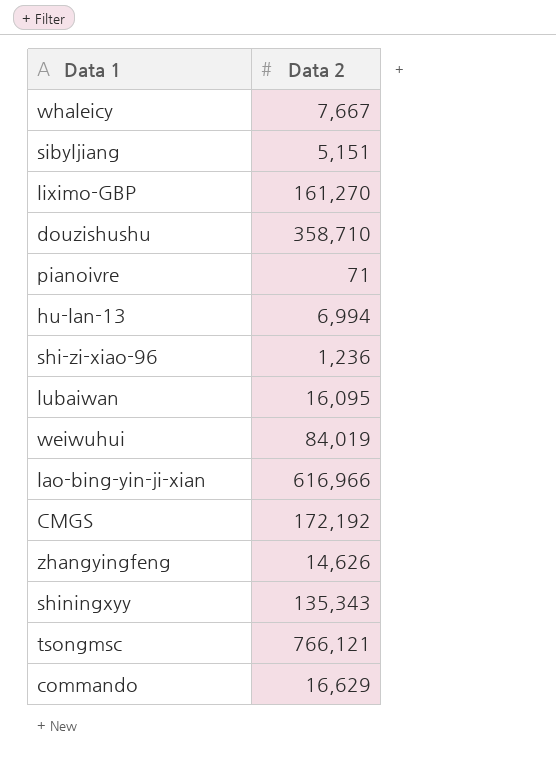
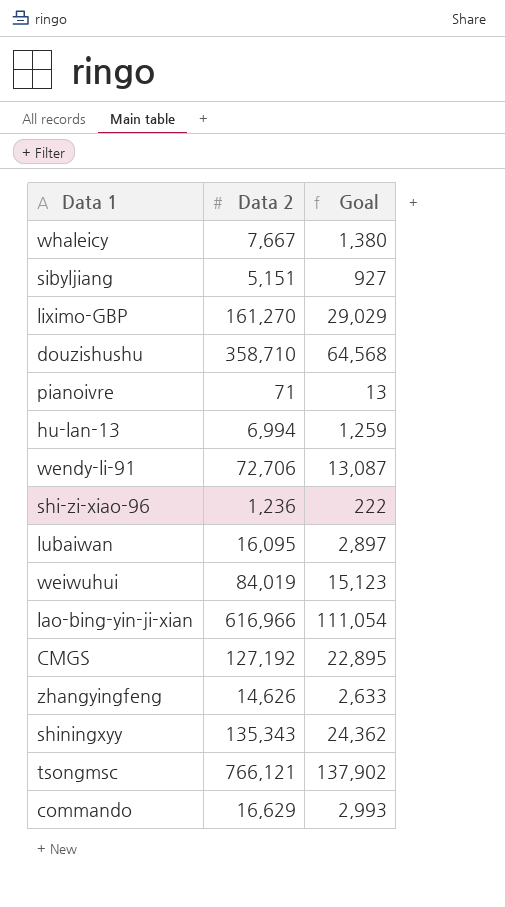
column Goal | formula: none -> [Data 2] * 0.18
row wendy-li-91: none -> 72,706 | 13,087
CMGS | Data 2: 172,192 -> 127,192

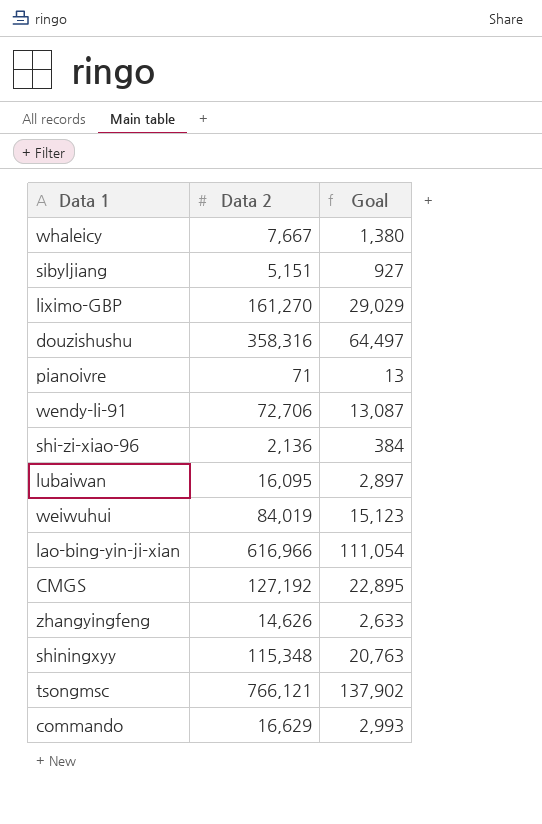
row hu-lan-13: 6,994 | 1,259 -> none
douzishushu | Data 2: 358,710 -> 358,316
douzishushu | Goal: 64,568 -> 64,497
shi-zi-xiao-96 | Data 2: 1,236 -> 2,136
shi-zi-xiao-96 | Goal: 222 -> 384
shiningxyy | Data 2: 135,343 -> 115,348
shiningxyy | Goal: 24,362 -> 20,763

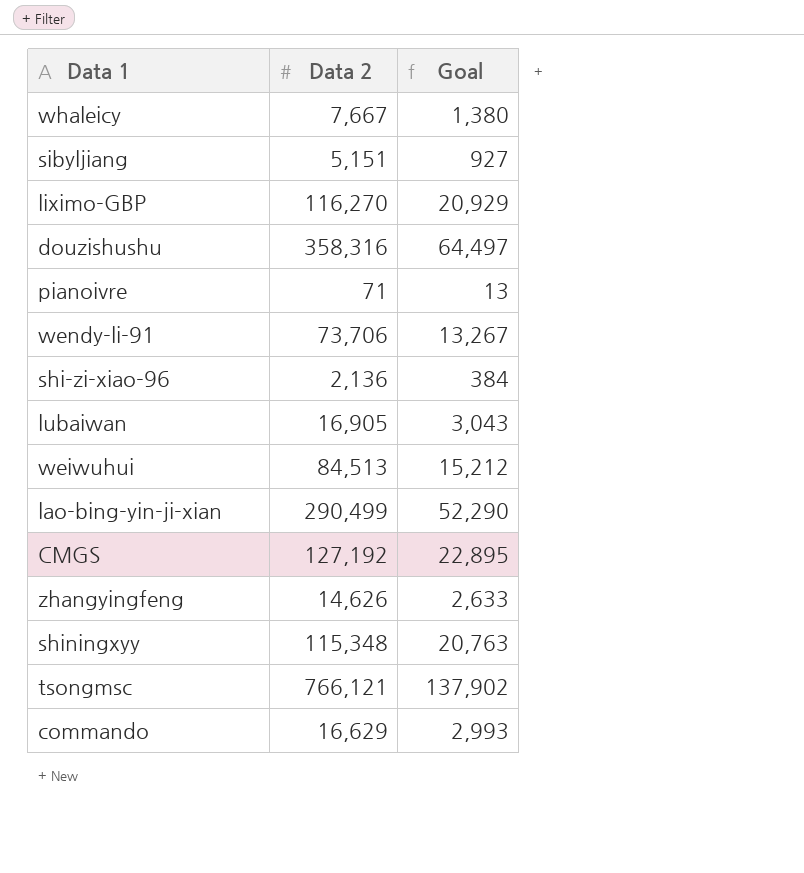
liximo-GBP | Data 2: 161,270 -> 116,270
liximo-GBP | Goal: 29,029 -> 20,929
wendy-li-91 | Data 2: 72,706 -> 73,706
wendy-li-91 | Goal: 13,087 -> 13,267
lubaiwan | Data 2: 16,095 -> 16,905
lubaiwan | Goal: 2,897 -> 3,043
weiwuhui | Data 2: 84,019 -> 84,513
weiwuhui | Goal: 15,123 -> 15,212
lao-bing-yin-ji-xian | Data 2: 616,966 -> 290,499
lao-bing-yin-ji-xian | Goal: 111,054 -> 52,290

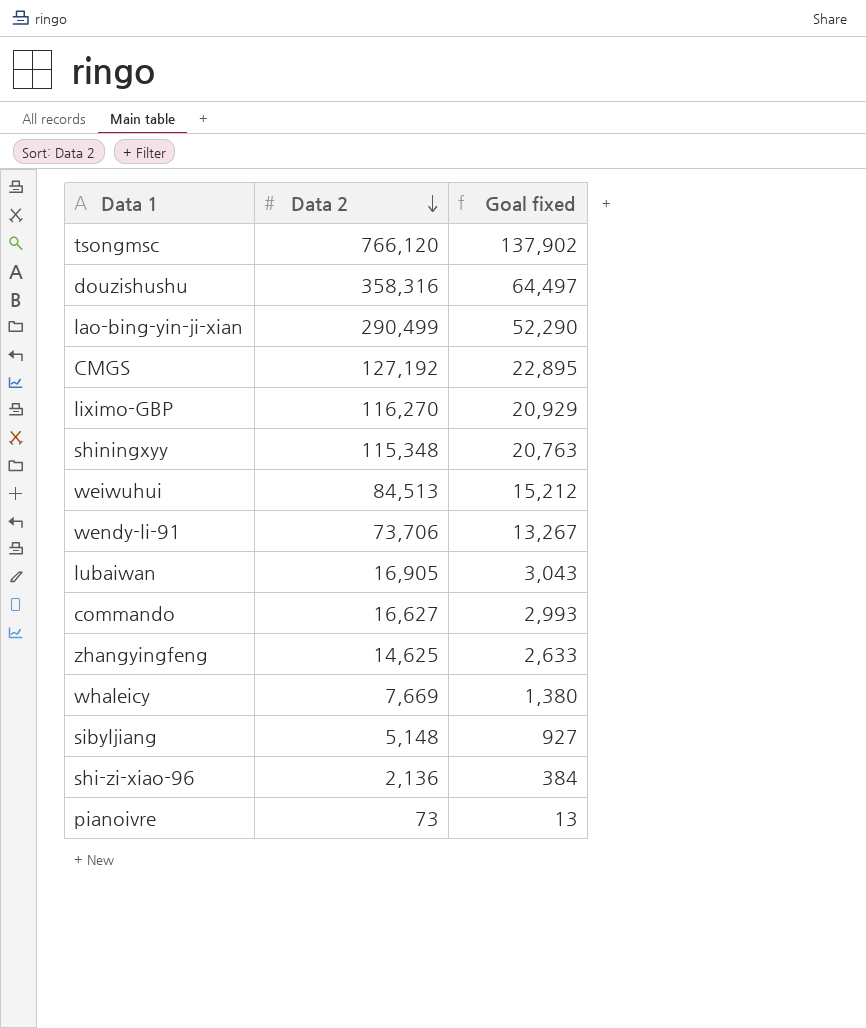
row order: none -> Data 2 descending
column name: Goal -> Goal fixed
tsongmsc | Data 2: 766,121 -> 766,120
commando | Data 2: 16,629 -> 16,627
zhangyingfeng | Data 2: 14,626 -> 14,625
whaleicy | Data 2: 7,667 -> 7,669
sibyljiang | Data 2: 5,151 -> 5,148
pianoivre | Data 2: 71 -> 73

